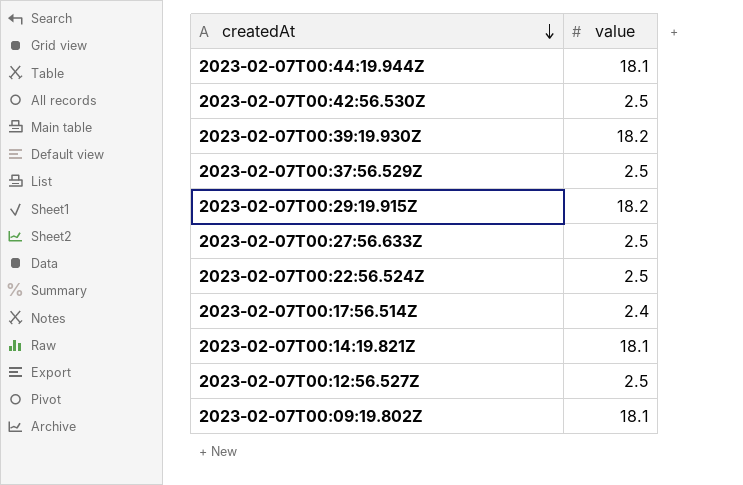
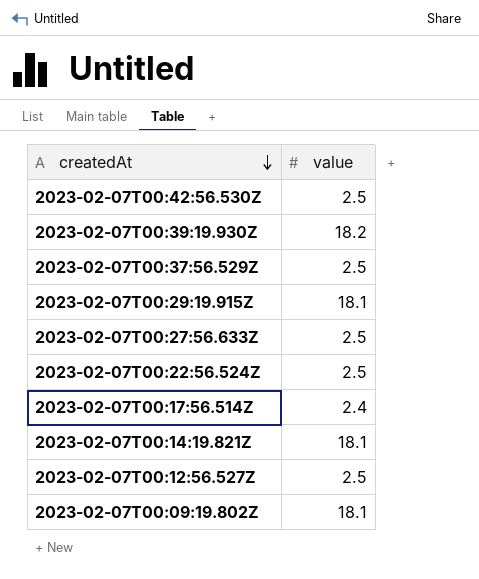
row 2023-02-07T00:44:19.944Z: 18.1 -> none
2023-02-07T00:29:19.915Z | value: 18.2 -> 18.1

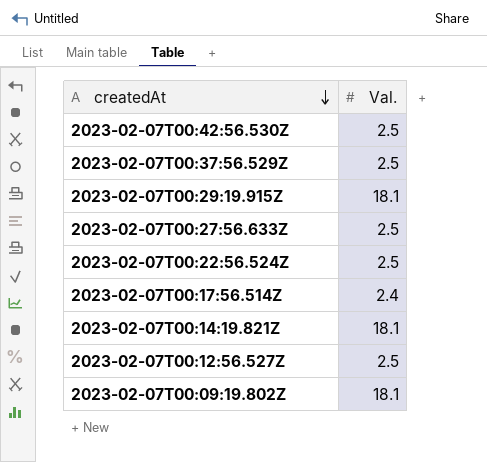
column name: value -> Val.
row 2023-02-07T00:39:19.930Z: 18.2 -> none

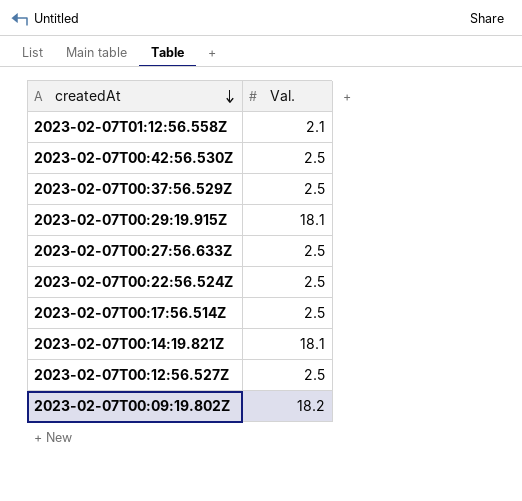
row 2023-02-07T01:12:56.558Z: none -> 2.1
2023-02-07T00:17:56.514Z | Val.: 2.4 -> 2.5
2023-02-07T00:09:19.802Z | Val.: 18.1 -> 18.2

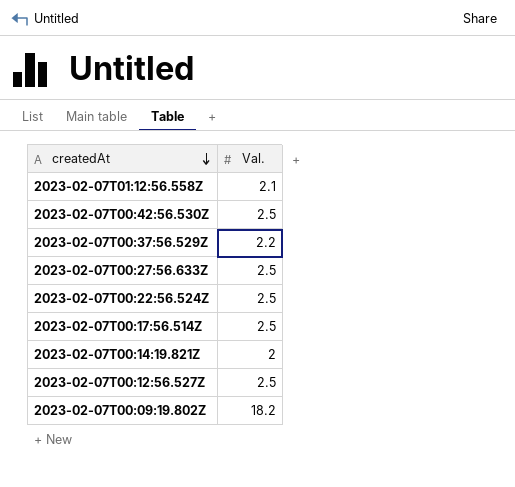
row 2023-02-07T00:29:19.915Z: 18.1 -> none
2023-02-07T00:37:56.529Z | Val.: 2.5 -> 2.2
2023-02-07T00:14:19.821Z | Val.: 18.1 -> 2

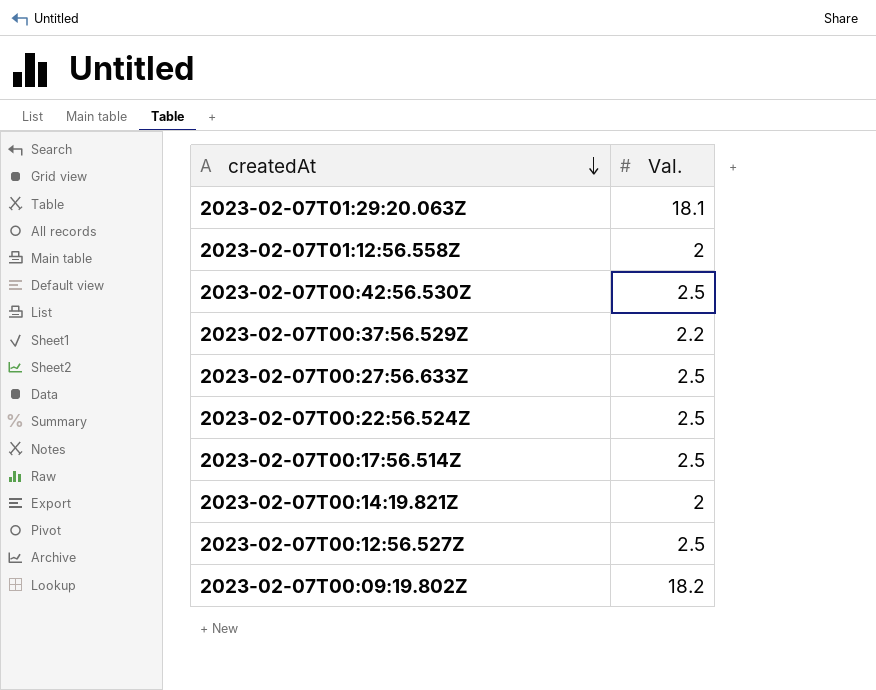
row 2023-02-07T01:29:20.063Z: none -> 18.1
2023-02-07T01:12:56.558Z | Val.: 2.1 -> 2

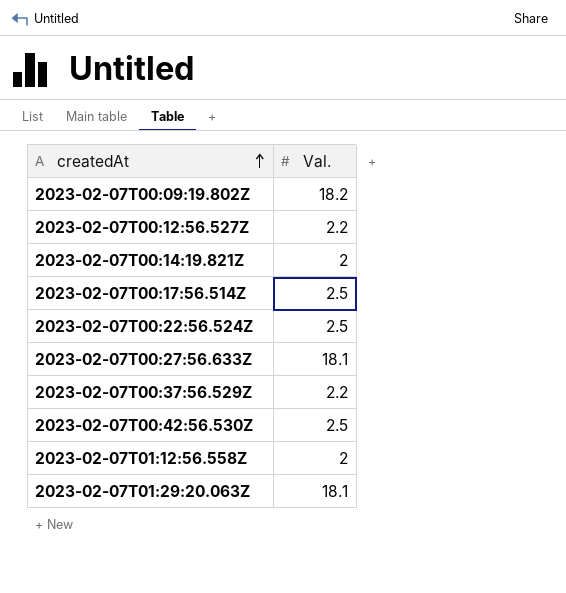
row order: createdAt descending -> createdAt ascending
2023-02-07T00:12:56.527Z | Val.: 2.5 -> 2.2
2023-02-07T00:27:56.633Z | Val.: 2.5 -> 18.1

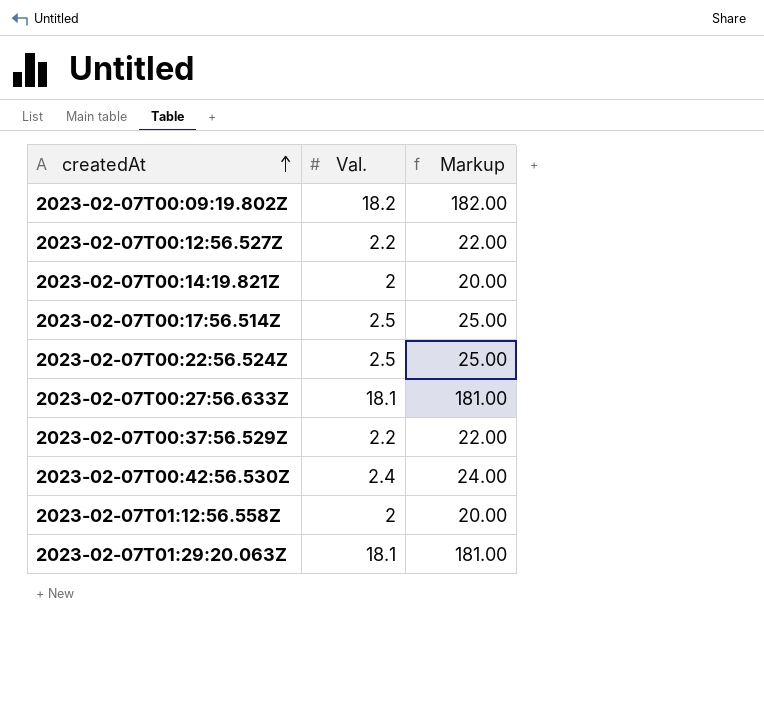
column Markup | formula: none -> [Val.] * 10
2023-02-07T00:42:56.530Z | Val.: 2.5 -> 2.4

